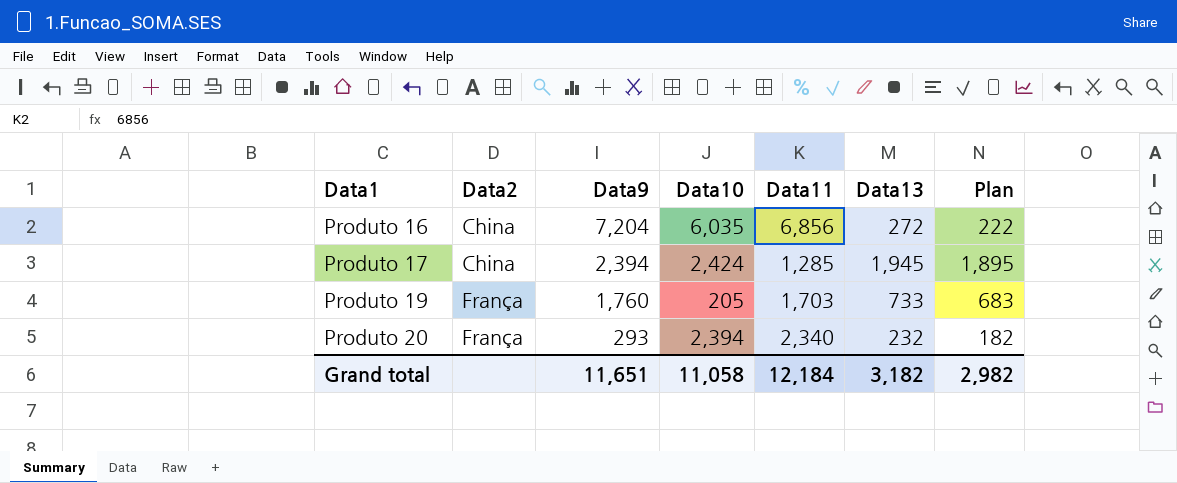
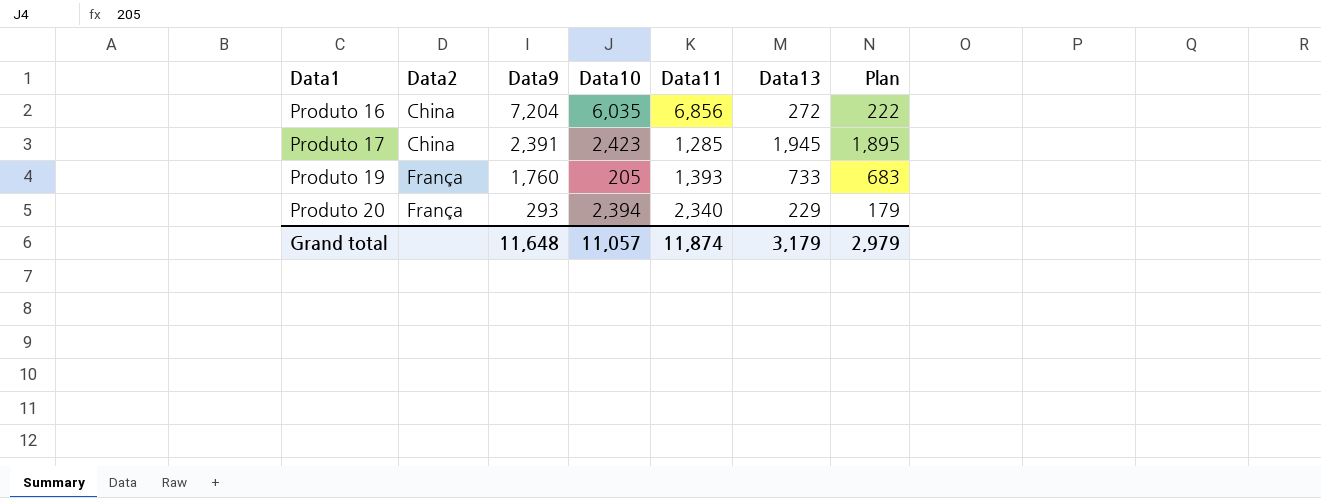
Produto 17 | Data9: 2,394 -> 2,391
Produto 17 | Data10: 2,424 -> 2,423
Produto 19 | Data11: 1,703 -> 1,393
Produto 20 | Data13: 232 -> 229
Produto 20 | Plan: 182 -> 179
Grand total | Data9: 11,651 -> 11,648
Grand total | Data10: 11,058 -> 11,057
Grand total | Data11: 12,184 -> 11,874
Grand total | Data13: 3,182 -> 3,179
Grand total | Plan: 2,982 -> 2,979

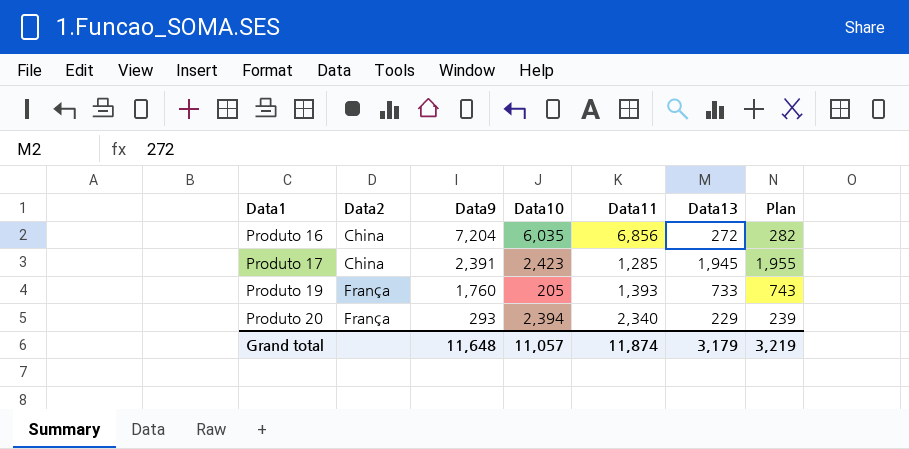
column Plan | formula: [Data13] - 50 -> [Data13] + 10
Grand total | Plan: 2,979 -> 3,219

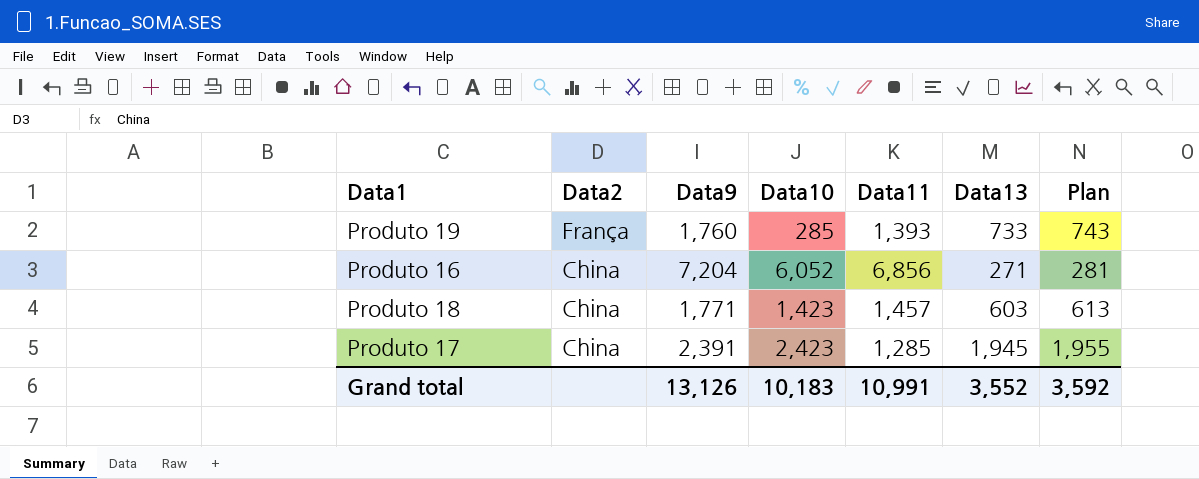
row order: Data1 ascending -> Data2 descending
row Produto 20: França | 293 | 2,394 | 2,340 | 229 | 239 -> none
Produto 19 | Data10: 205 -> 285
Produto 16 | Data10: 6,035 -> 6,052
Produto 16 | Data13: 272 -> 271
Produto 16 | Plan: 282 -> 281
row Produto 18: none -> China | 1,771 | 1,423 | 1,457 | 603 | 613
Grand total | Data9: 11,648 -> 13,126
Grand total | Data10: 11,057 -> 10,183
Grand total | Data11: 11,874 -> 10,991
Grand total | Data13: 3,179 -> 3,552
Grand total | Plan: 3,219 -> 3,592

